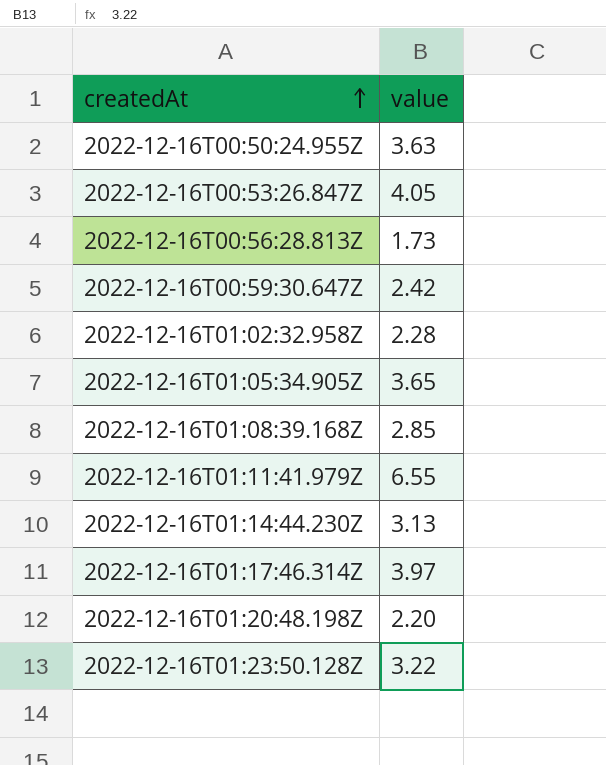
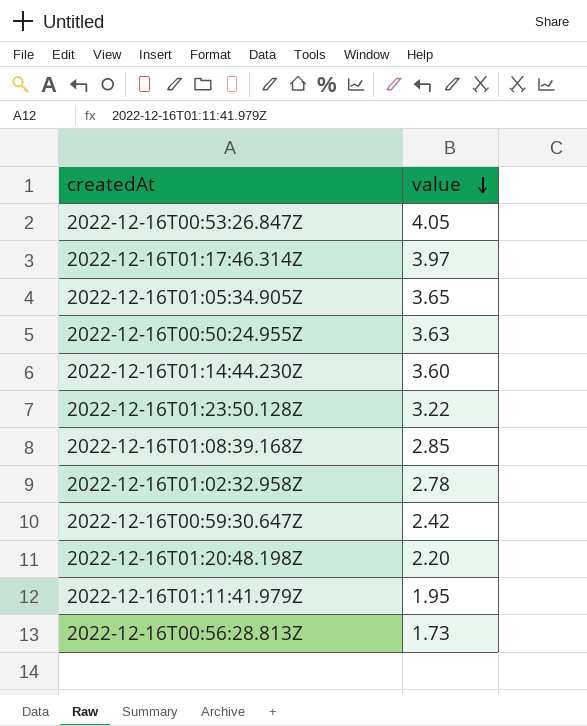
row order: createdAt ascending -> value descending
2022-12-16T01:14:44.230Z | value: 3.13 -> 3.60
2022-12-16T01:02:32.958Z | value: 2.28 -> 2.78
2022-12-16T01:11:41.979Z | value: 6.55 -> 1.95

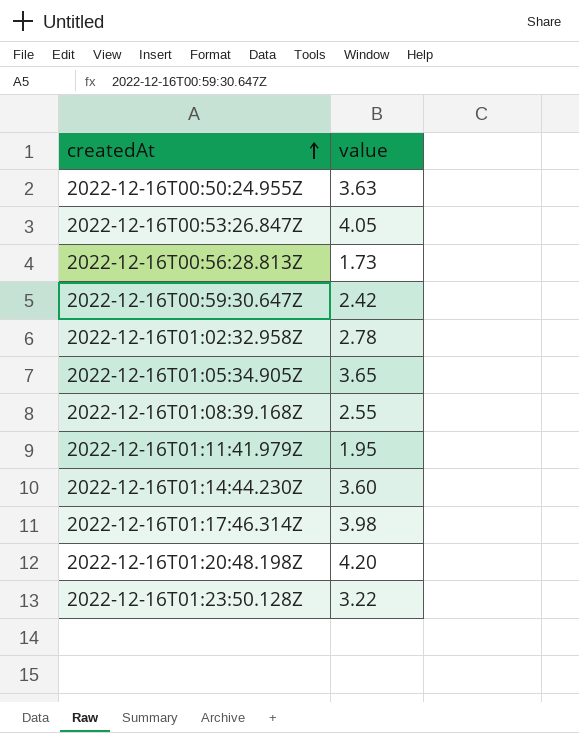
row order: value descending -> createdAt ascending
2022-12-16T01:08:39.168Z | value: 2.85 -> 2.55
2022-12-16T01:17:46.314Z | value: 3.97 -> 3.98
2022-12-16T01:20:48.198Z | value: 2.20 -> 4.20

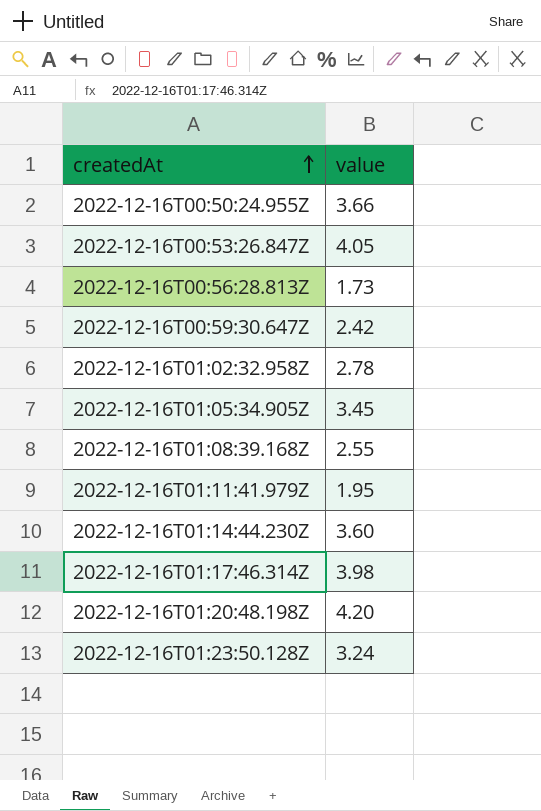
2022-12-16T00:50:24.955Z | value: 3.63 -> 3.66
2022-12-16T01:05:34.905Z | value: 3.65 -> 3.45
2022-12-16T01:23:50.128Z | value: 3.22 -> 3.24

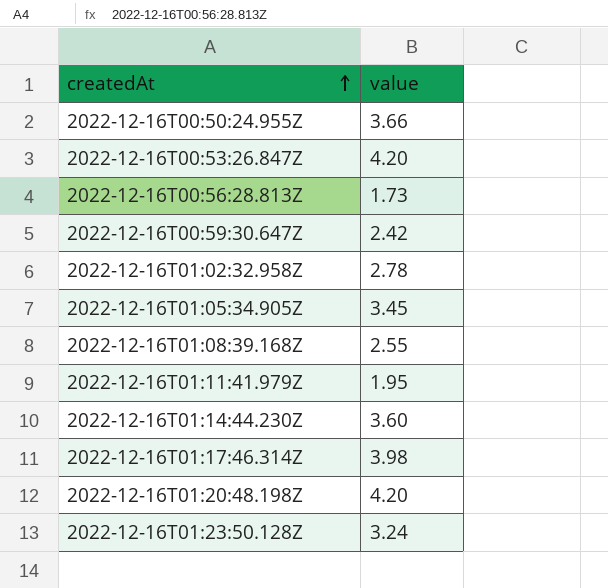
2022-12-16T00:53:26.847Z | value: 4.05 -> 4.20

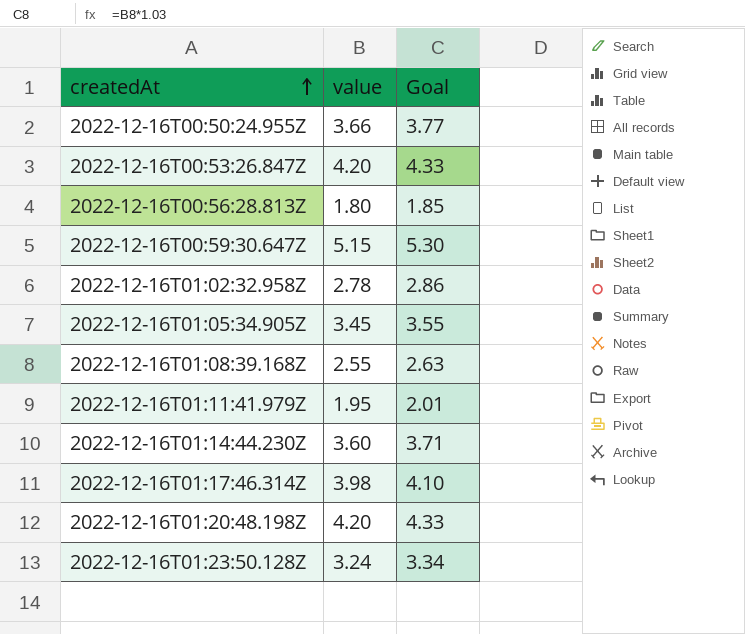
column Goal | formula: none -> [value] * 1.03
2022-12-16T00:56:28.813Z | value: 1.73 -> 1.80
2022-12-16T00:59:30.647Z | value: 2.42 -> 5.15

